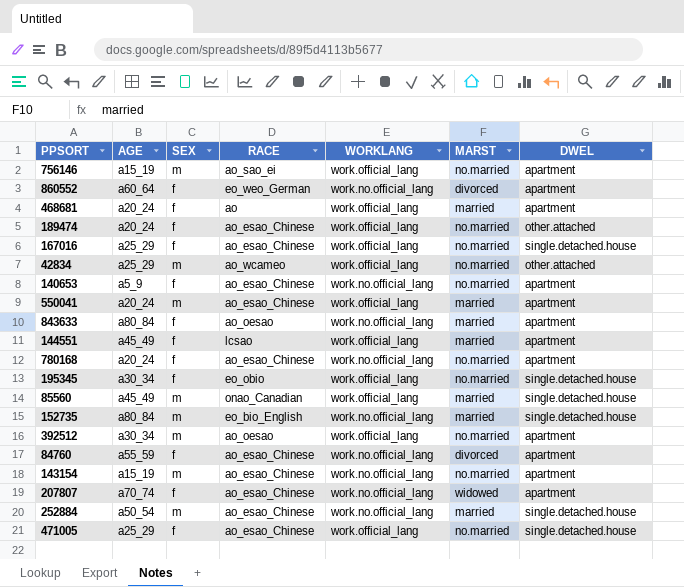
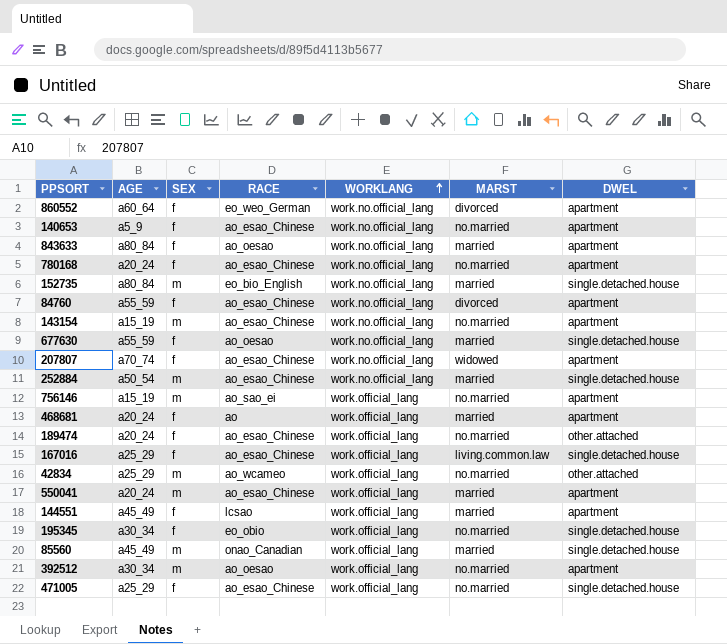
row order: none -> WORKLANG ascending
row 677630: none -> a55_59 | f | ao_oesao | work.no.official_lang | married | single.detached.house
167016 | MARST: no.married -> living.common.law

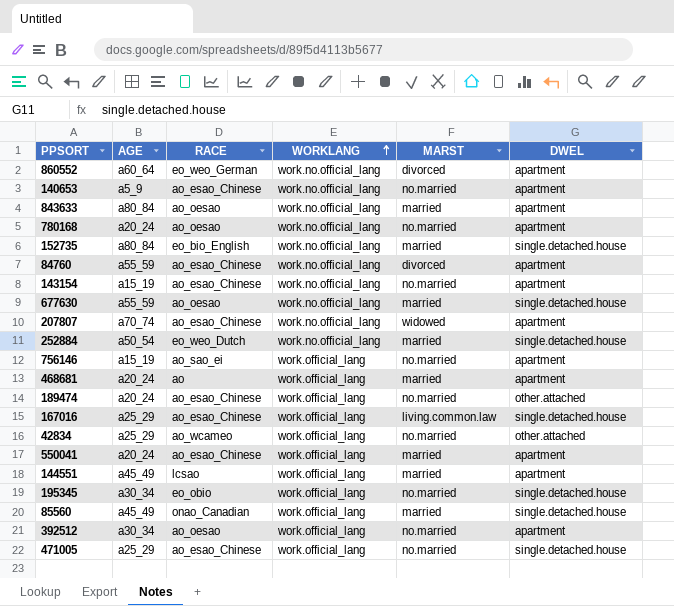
column SEX | position: 3 -> none
780168 | RACE: ao_esao_Chinese -> ao_oesao
252884 | RACE: ao_esao_Chinese -> eo_weo_Dutch

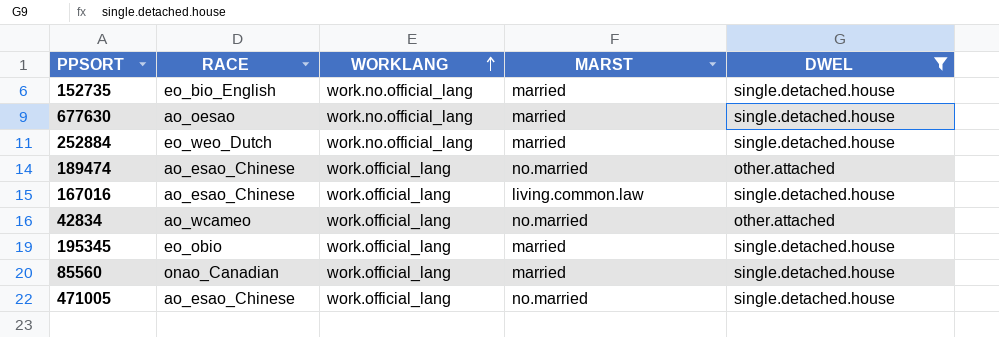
filter: none -> DWEL != apartment
column AGE | position: 2 -> none
195345 | MARST: no.married -> married

